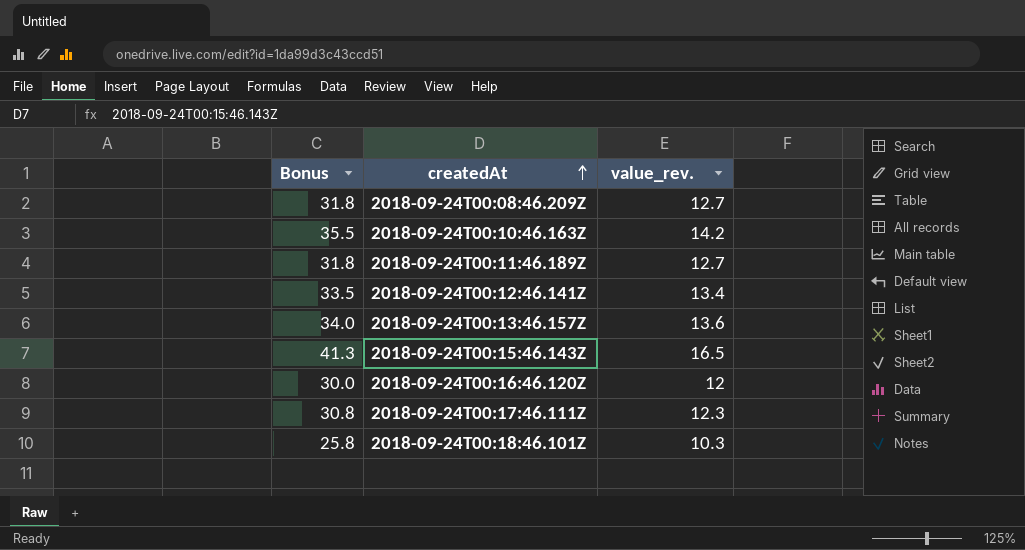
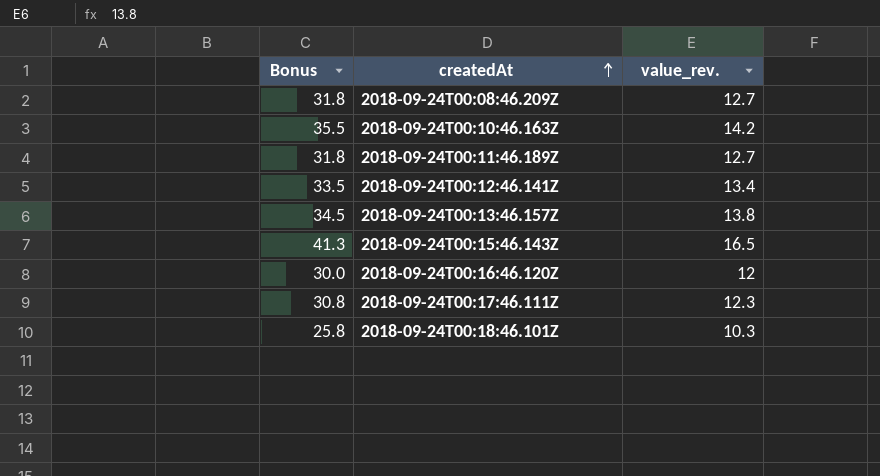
2018-09-24T00:13:46.157Z | Bonus: 34.0 -> 34.5
2018-09-24T00:13:46.157Z | value_rev.: 13.6 -> 13.8

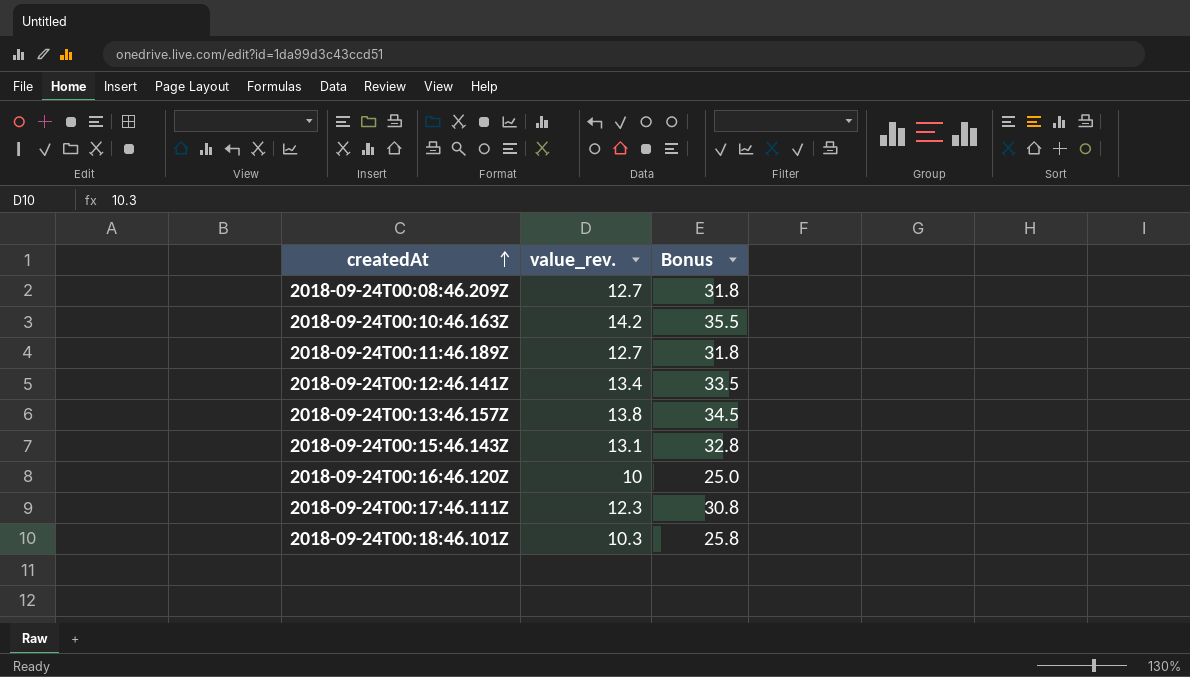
column Bonus | position: 1 -> 3
2018-09-24T00:15:46.143Z | value_rev.: 16.5 -> 13.1
2018-09-24T00:15:46.143Z | Bonus: 41.3 -> 32.8
2018-09-24T00:16:46.120Z | value_rev.: 12 -> 10
2018-09-24T00:16:46.120Z | Bonus: 30.0 -> 25.0

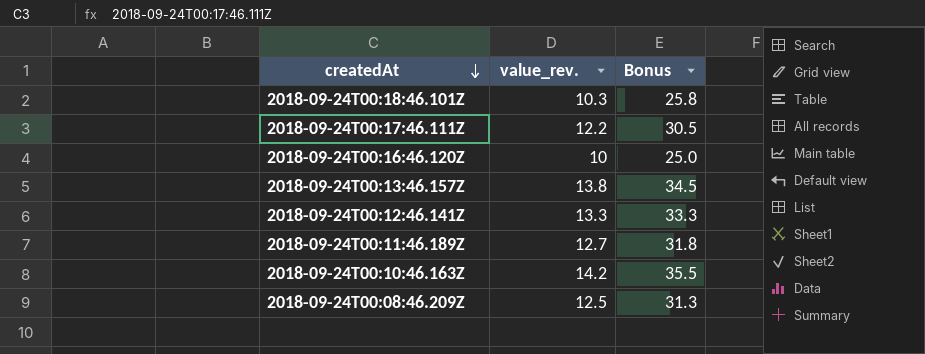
row order: createdAt ascending -> createdAt descending
row 2018-09-24T00:15:46.143Z: 13.1 | 32.8 -> none
2018-09-24T00:17:46.111Z | value_rev.: 12.3 -> 12.2
2018-09-24T00:17:46.111Z | Bonus: 30.8 -> 30.5
2018-09-24T00:12:46.141Z | value_rev.: 13.4 -> 13.3
2018-09-24T00:12:46.141Z | Bonus: 33.5 -> 33.3
2018-09-24T00:08:46.209Z | value_rev.: 12.7 -> 12.5
2018-09-24T00:08:46.209Z | Bonus: 31.8 -> 31.3

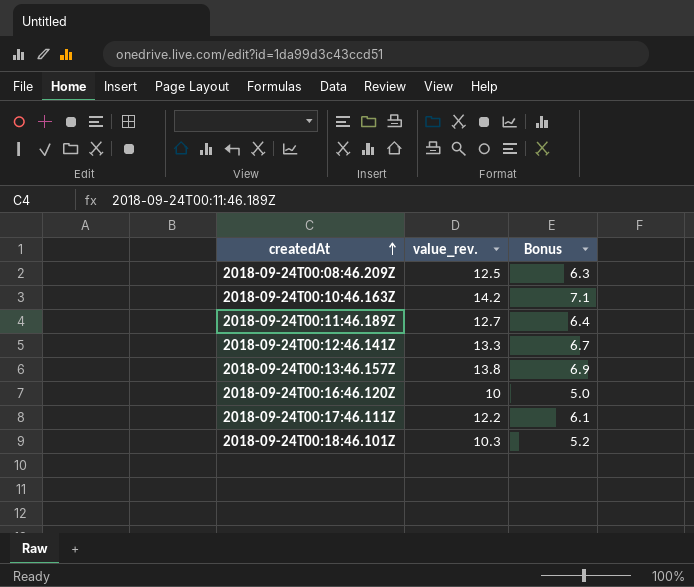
row order: createdAt descending -> createdAt ascending
column Bonus | formula: [value_rev.] * 2.5 -> [value_rev.] * 0.5

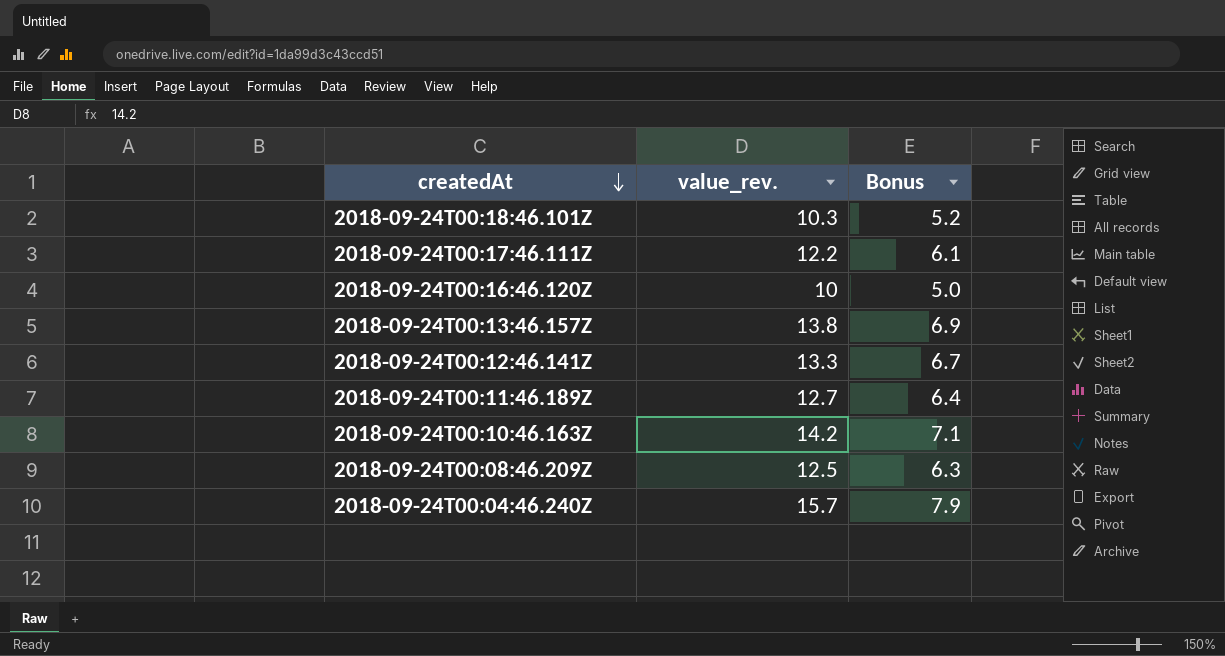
row order: createdAt ascending -> createdAt descending
row 2018-09-24T00:04:46.240Z: none -> 15.7 | 7.9

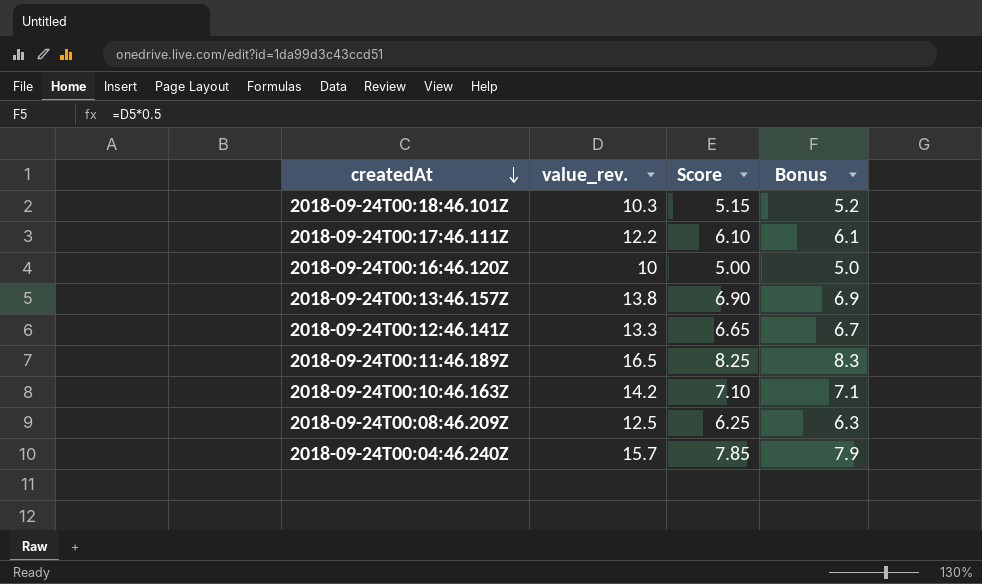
column Score | formula: none -> [value_rev.] * 0.5
2018-09-24T00:11:46.189Z | value_rev.: 12.7 -> 16.5
2018-09-24T00:11:46.189Z | Bonus: 6.4 -> 8.3

